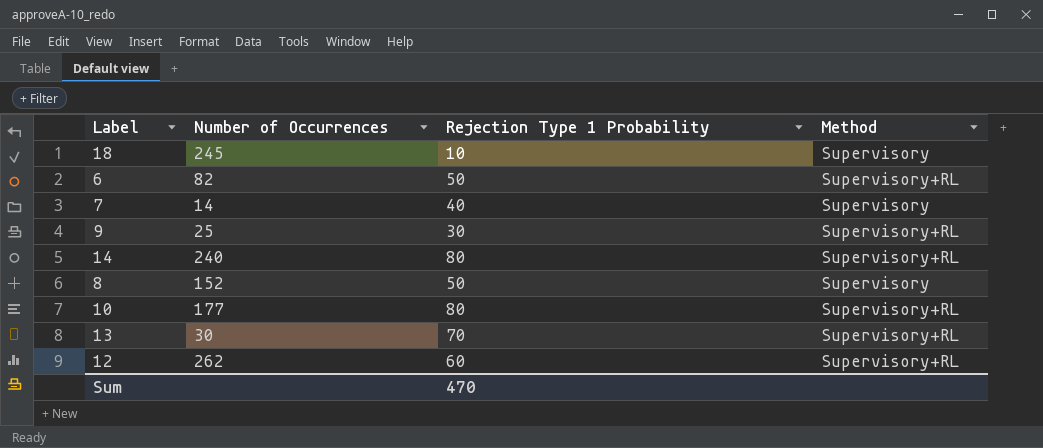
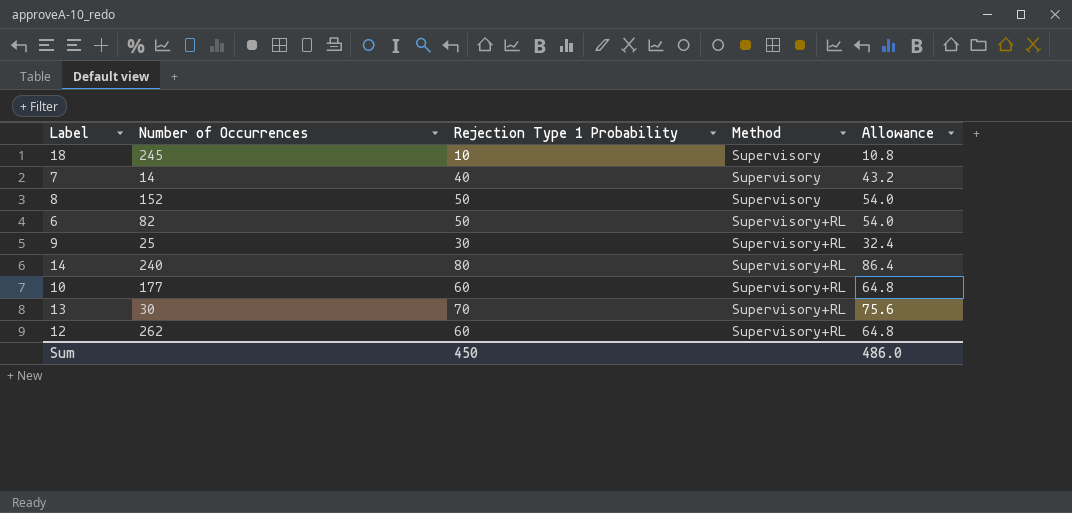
row order: none -> Method ascending
column Allowance | formula: none -> [Rejection Type 1 Probability] * 1.08
10 | Rejection Type 1 Probability: 80 -> 60
Sum | Rejection Type 1 Probability: 470 -> 450

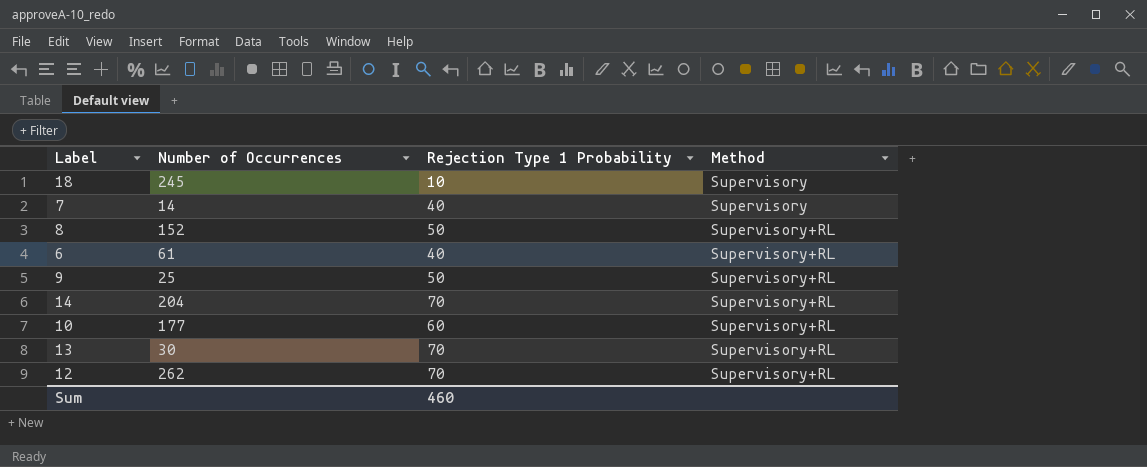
column Allowance | formula: [Rejection Type 1 Probability] * 1.08 -> none
8 | Method: Supervisory -> Supervisory+RL
6 | Number of Occurrences: 82 -> 61
6 | Rejection Type 1 Probability: 50 -> 40
9 | Rejection Type 1 Probability: 30 -> 50
14 | Number of Occurrences: 240 -> 204
14 | Rejection Type 1 Probability: 80 -> 70
12 | Rejection Type 1 Probability: 60 -> 70
Sum | Rejection Type 1 Probability: 450 -> 460

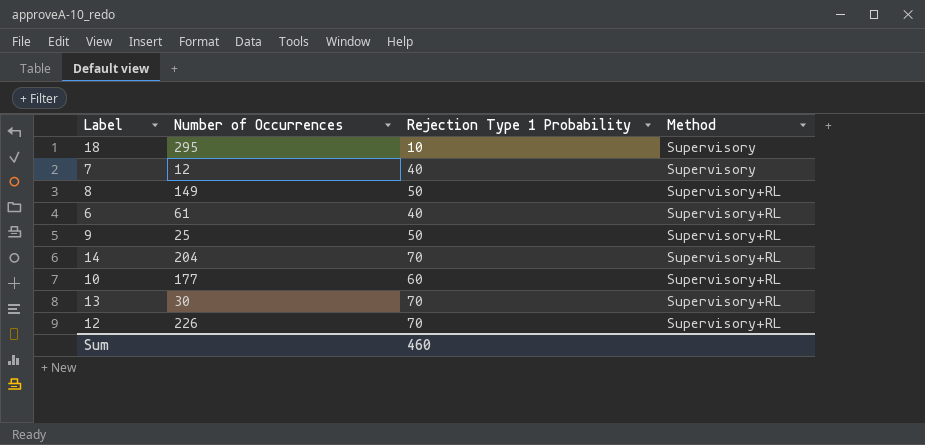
18 | Number of Occurrences: 245 -> 295
7 | Number of Occurrences: 14 -> 12
8 | Number of Occurrences: 152 -> 149
12 | Number of Occurrences: 262 -> 226

